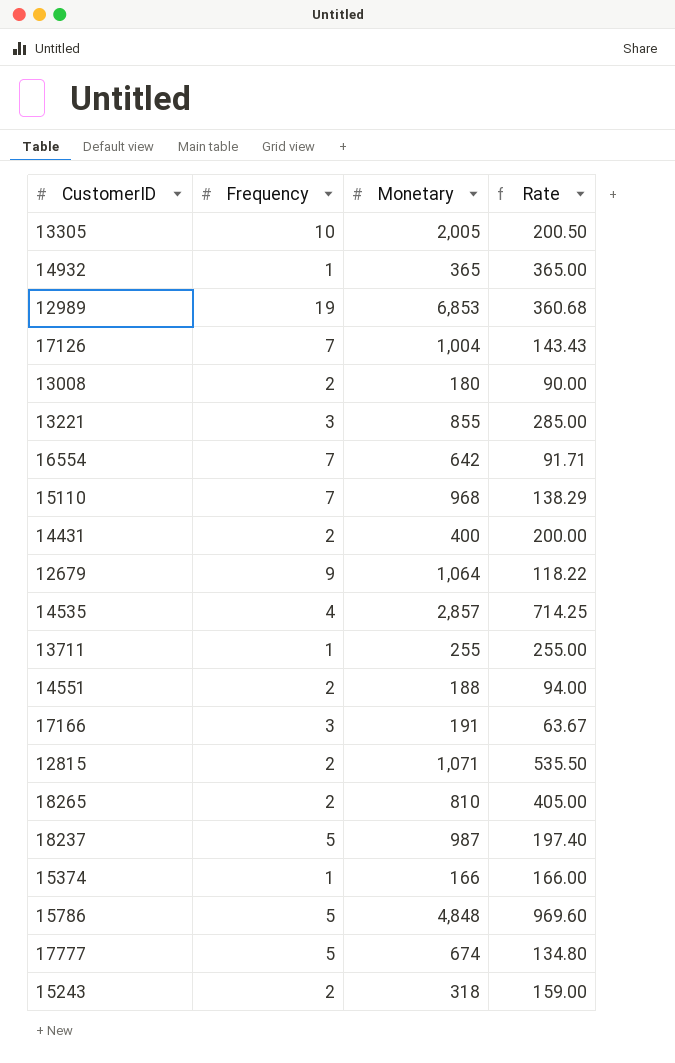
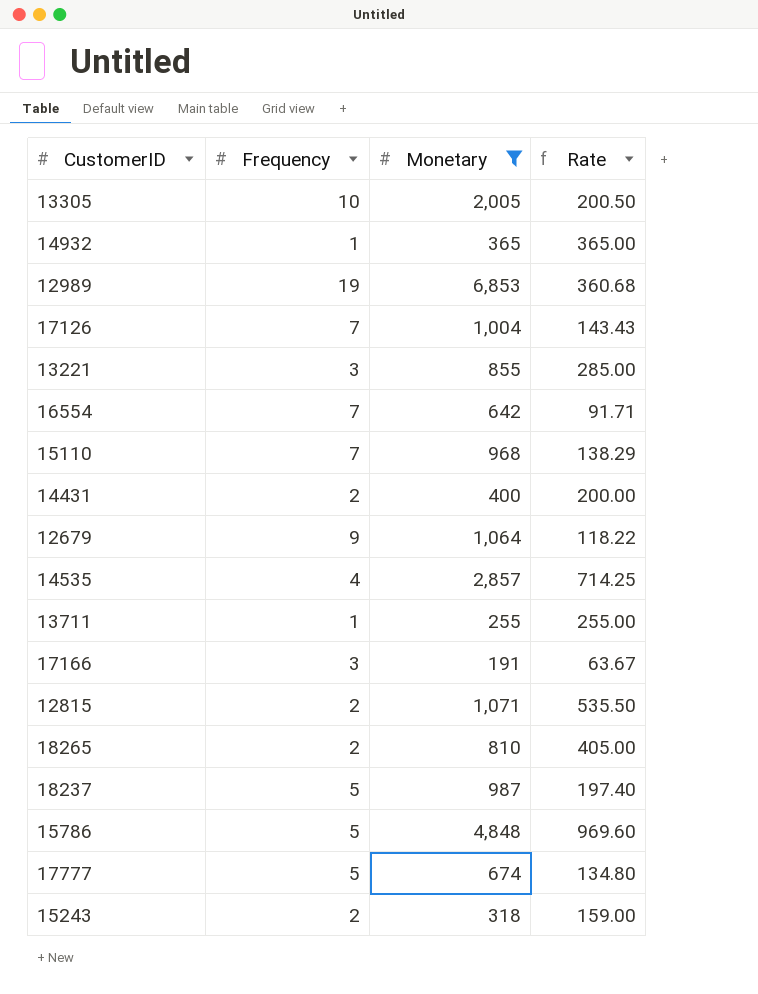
filter: none -> Monetary >= 191

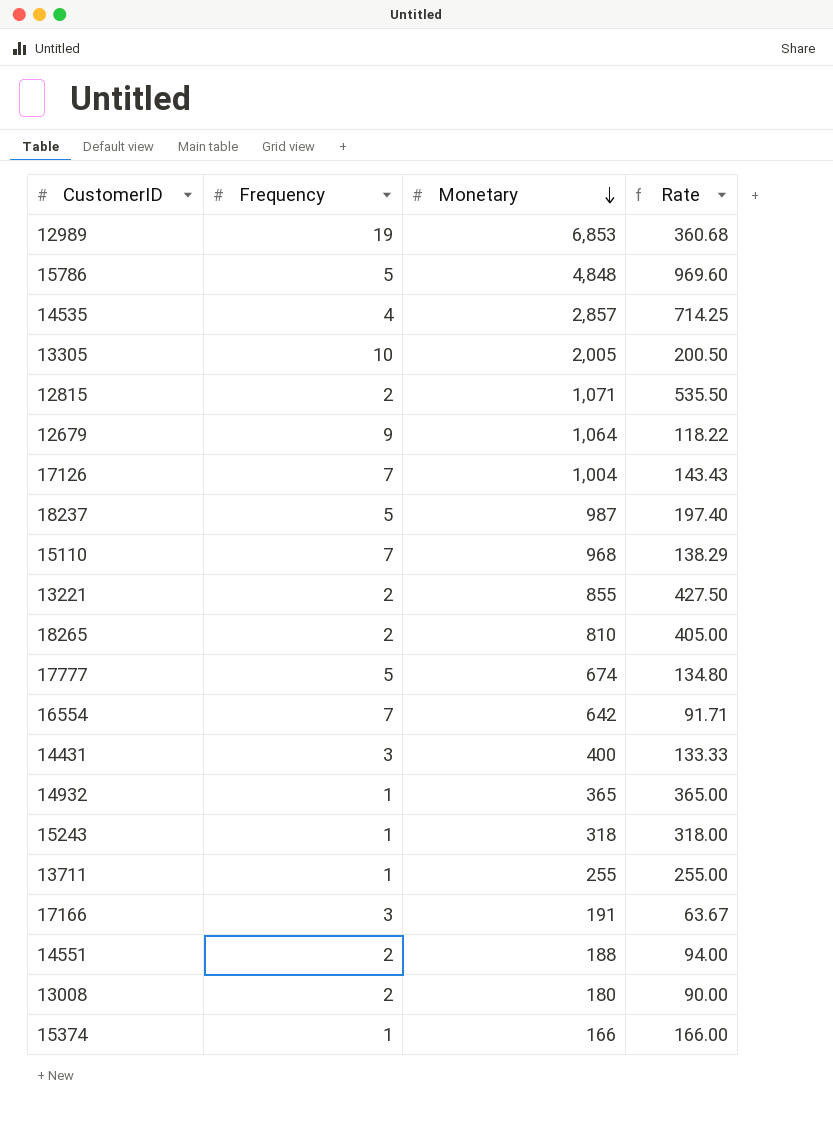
filter: Monetary >= 191 -> none
row order: none -> Monetary descending
13221 | Frequency: 3 -> 2
13221 | Rate: 285.00 -> 427.50
14431 | Frequency: 2 -> 3
14431 | Rate: 200.00 -> 133.33
15243 | Frequency: 2 -> 1
15243 | Rate: 159.00 -> 318.00

